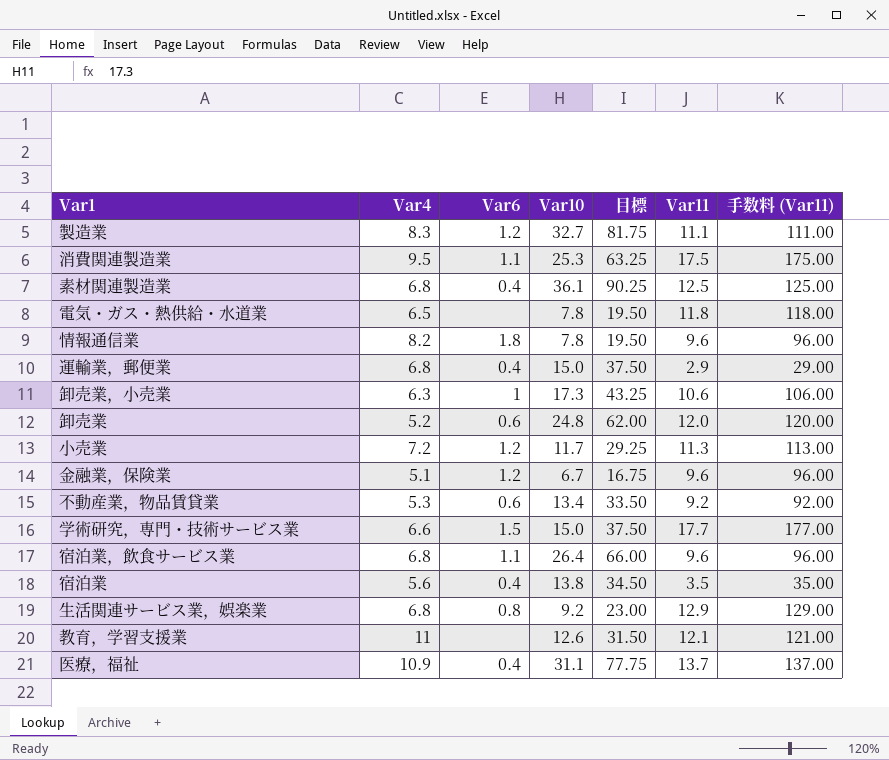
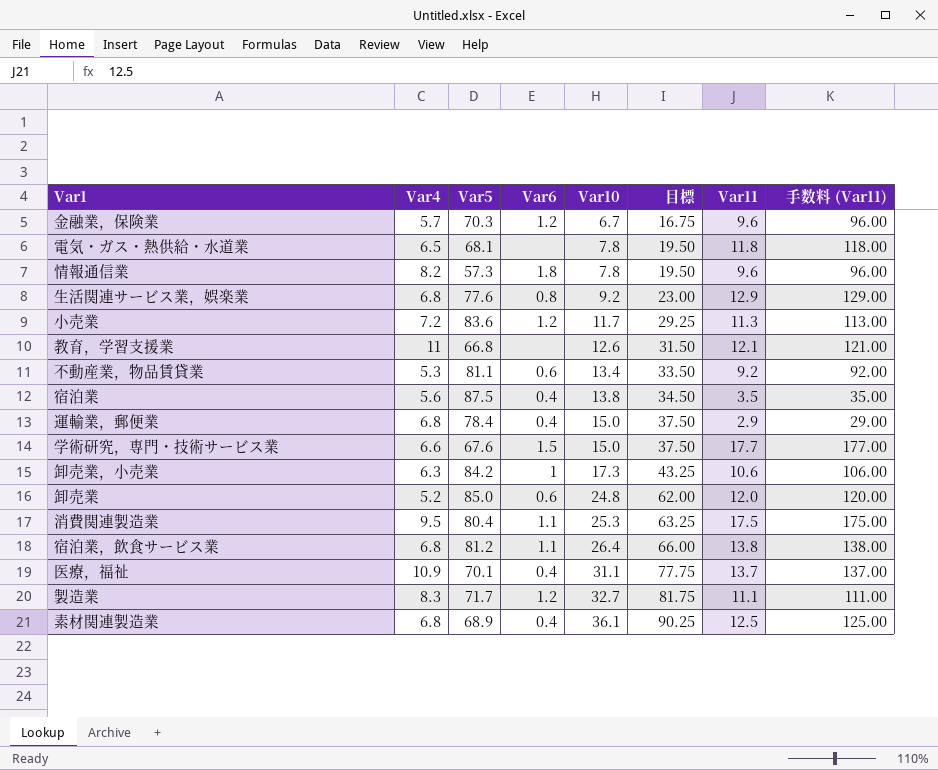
row order: none -> Var10 ascending
column Var5 | position: none -> 3
金融業，保険業 | Var4: 5.1 -> 5.7
宿泊業，飲食サービス業 | Var11: 9.6 -> 13.8
宿泊業，飲食サービス業 | 手数料 (Var11): 96.00 -> 138.00

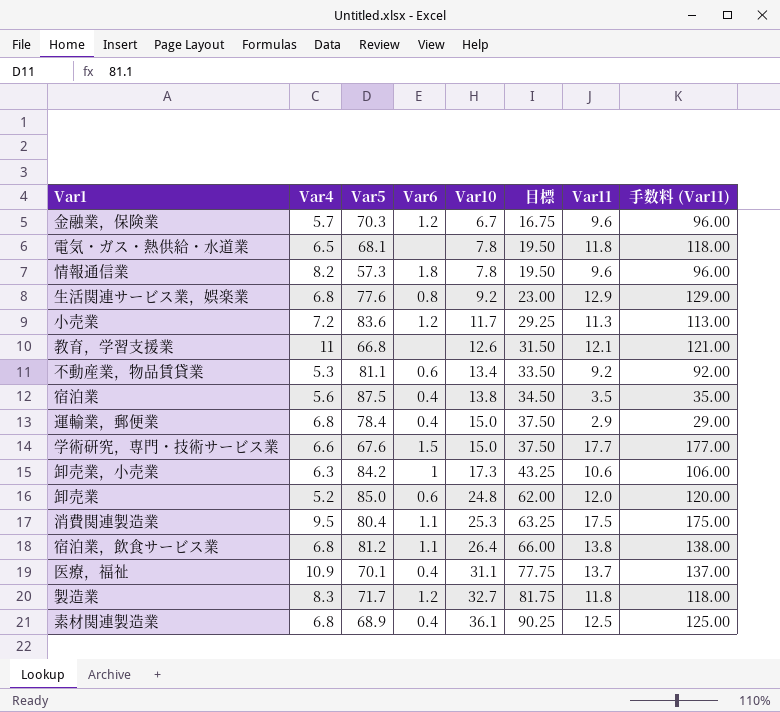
製造業 | Var11: 11.1 -> 11.8
製造業 | 手数料 (Var11): 111.00 -> 118.00

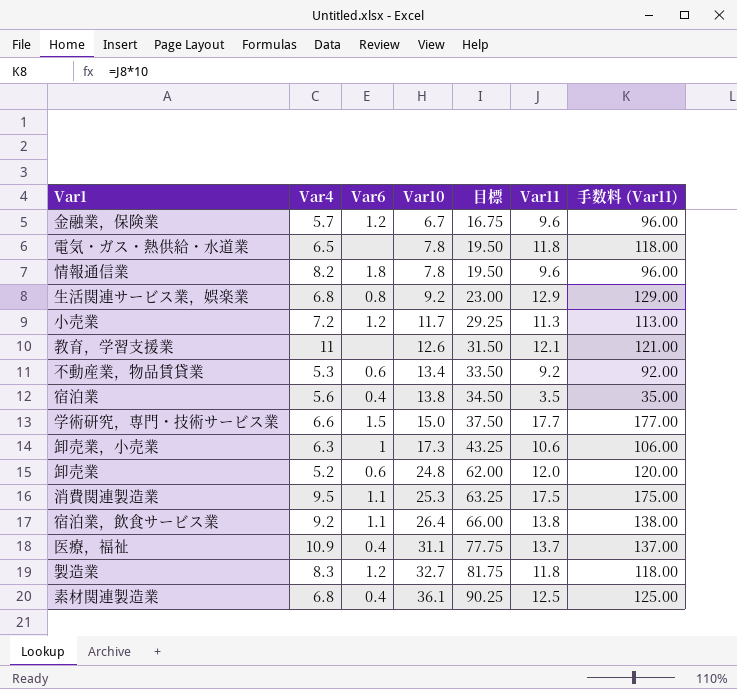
column Var5 | position: 3 -> none
row 運輸業，郵便業: 6.8 | 78.4 | 0.4 | 15.0 | 37.50 | 2.9 | 29.00 -> none
宿泊業，飲食サービス業 | Var4: 6.8 -> 9.2

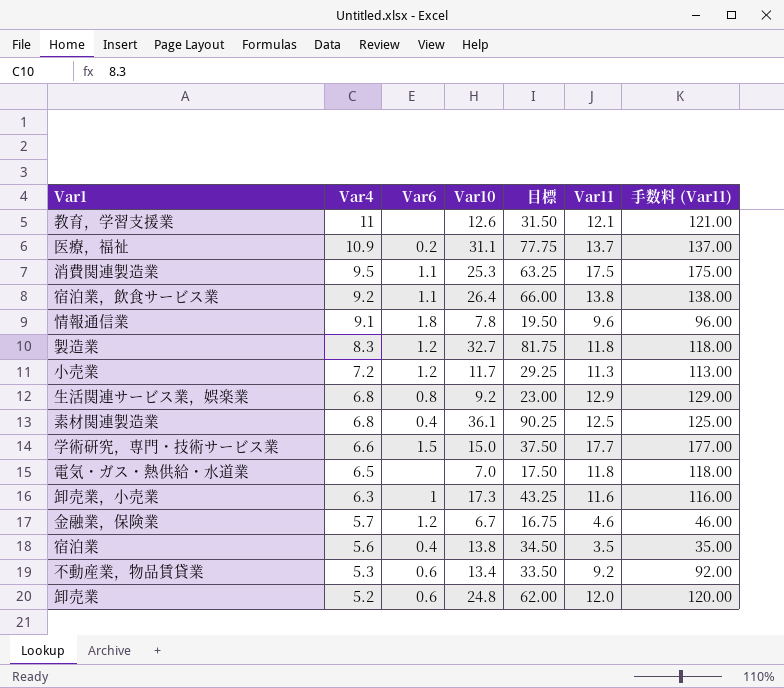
row order: Var10 ascending -> Var4 descending
医療，福祉 | Var6: 0.4 -> 0.2
情報通信業 | Var4: 8.2 -> 9.1
電気・ガス・熱供給・水道業 | Var10: 7.8 -> 7.0
電気・ガス・熱供給・水道業 | 目標: 19.50 -> 17.50
卸売業，小売業 | Var11: 10.6 -> 11.6
卸売業，小売業 | 手数料 (Var11): 106.00 -> 116.00
金融業，保険業 | Var11: 9.6 -> 4.6
金融業，保険業 | 手数料 (Var11): 96.00 -> 46.00

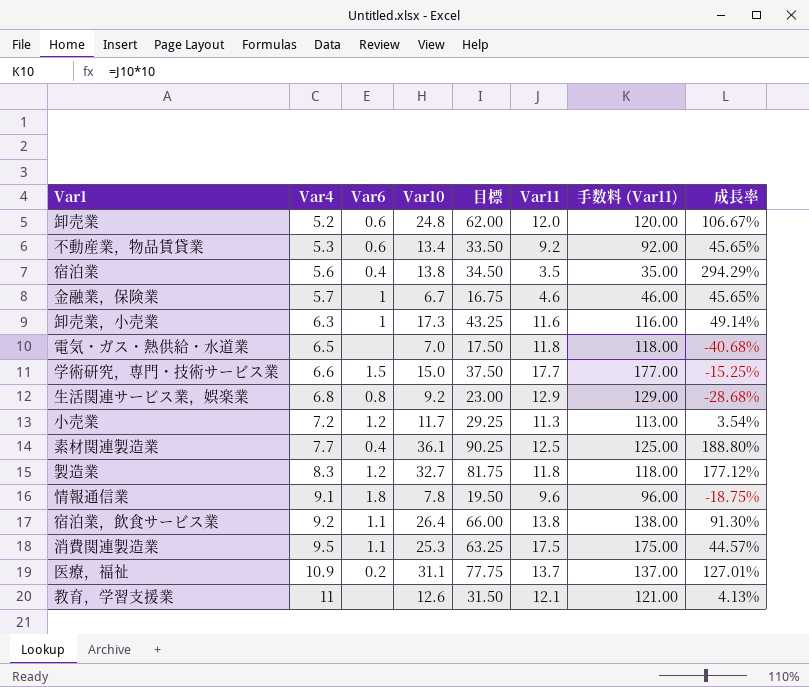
row order: Var4 descending -> Var4 ascending
column 成長率 | formula: none -> ([Var10] - [Var11]) / [Var11]
金融業，保険業 | Var6: 1.2 -> 1
素材関連製造業 | Var4: 6.8 -> 7.7

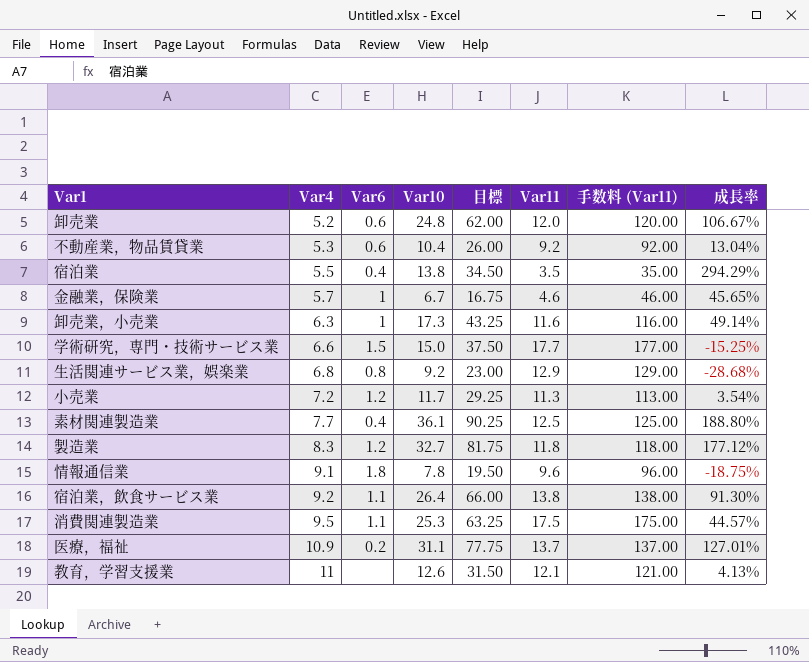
row 電気・ガス・熱供給・水道業: 6.5 | none | 7.0 | 17.50 | 11.8 | 118.00 | -40.68% -> none
不動産業，物品賃貸業 | Var10: 13.4 -> 10.4
不動産業，物品賃貸業 | 目標: 33.50 -> 26.00
不動産業，物品賃貸業 | 成長率: 45.65% -> 13.04%
宿泊業 | Var4: 5.6 -> 5.5

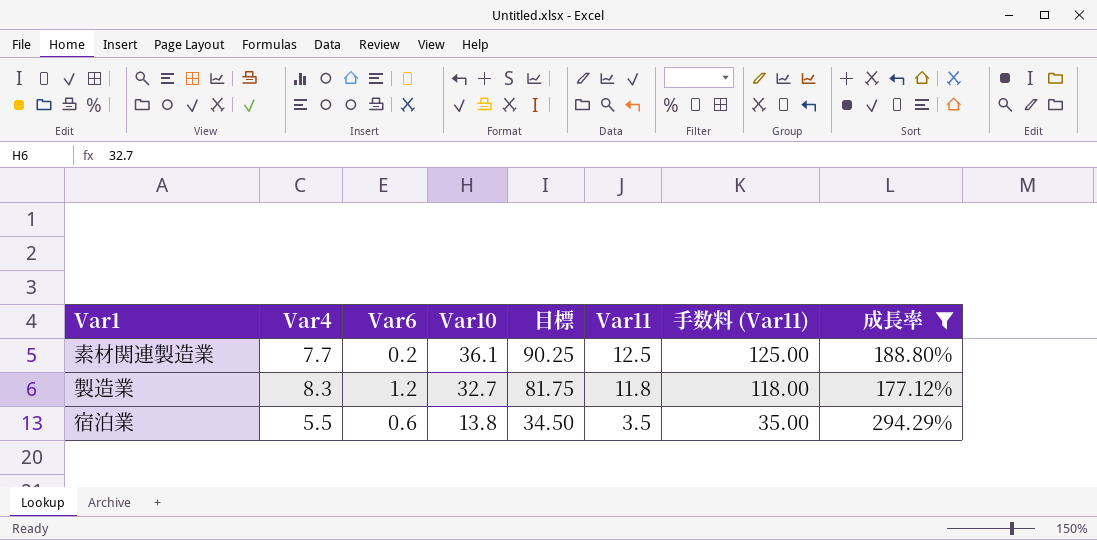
filter: none -> 成長率 >= 177.12%
row order: Var4 ascending -> Var10 descending
素材関連製造業 | Var6: 0.4 -> 0.2
宿泊業 | Var6: 0.4 -> 0.6

